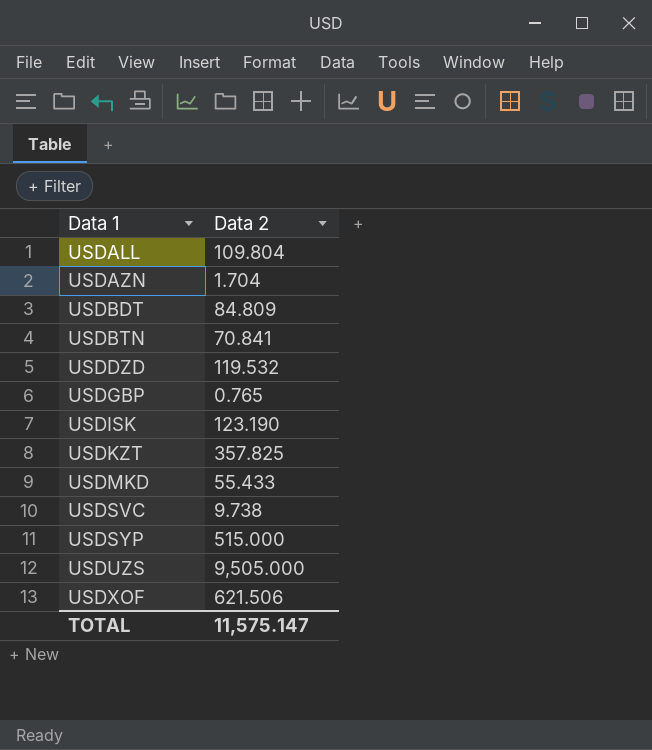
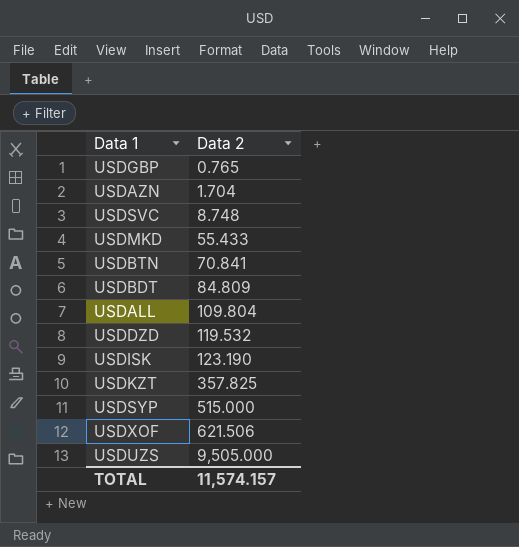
row order: Data 1 ascending -> Data 2 ascending
USDSVC | Data 2: 9.738 -> 8.748
TOTAL | Data 2: 11,575.147 -> 11,574.157

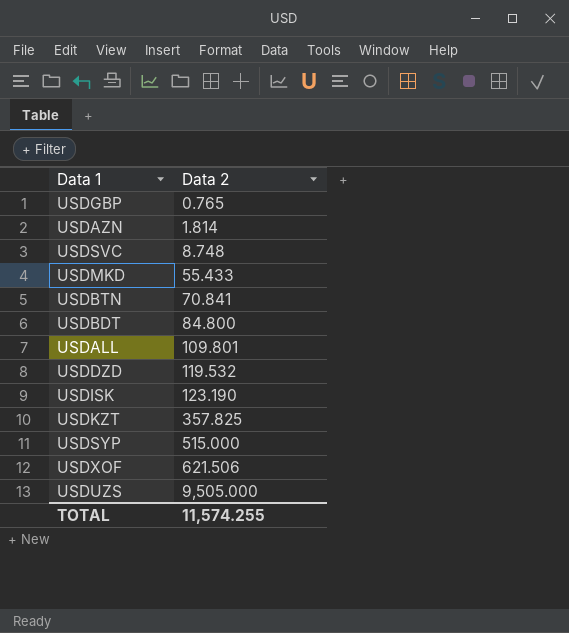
USDAZN | Data 2: 1.704 -> 1.814
USDBDT | Data 2: 84.809 -> 84.800
USDALL | Data 2: 109.804 -> 109.801
TOTAL | Data 2: 11,574.157 -> 11,574.255

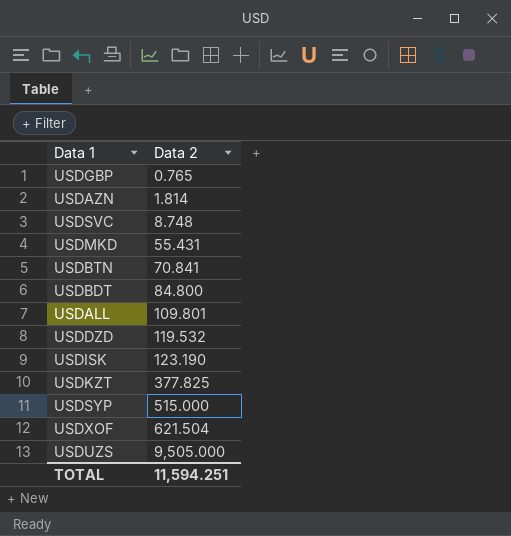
USDMKD | Data 2: 55.433 -> 55.431
USDKZT | Data 2: 357.825 -> 377.825
USDXOF | Data 2: 621.506 -> 621.504
TOTAL | Data 2: 11,574.255 -> 11,594.251

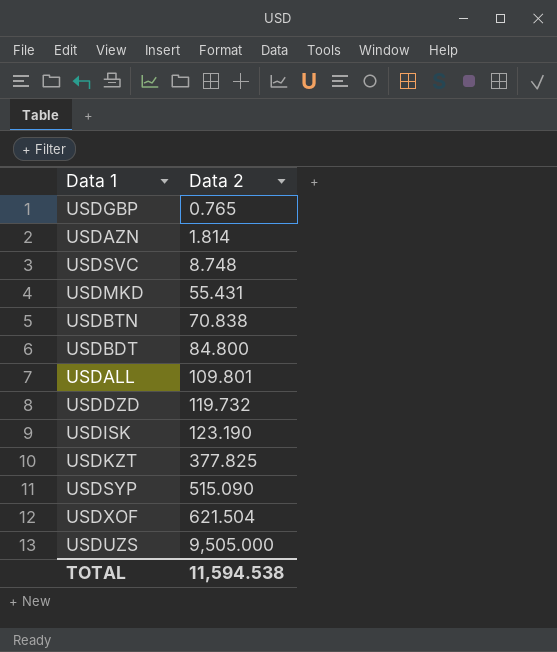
USDBTN | Data 2: 70.841 -> 70.838
USDDZD | Data 2: 119.532 -> 119.732
USDSYP | Data 2: 515.000 -> 515.090
TOTAL | Data 2: 11,594.251 -> 11,594.538

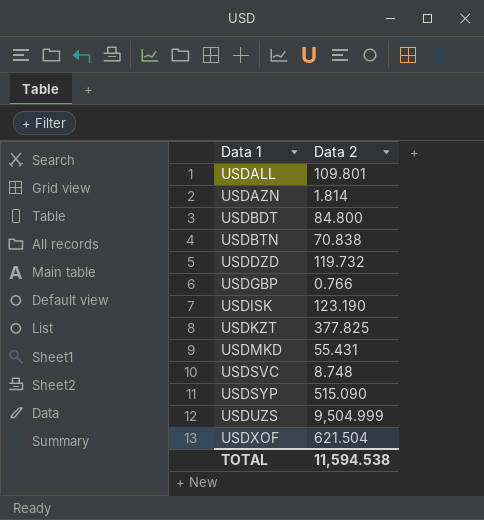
row order: Data 2 ascending -> Data 1 ascending
USDGBP | Data 2: 0.765 -> 0.766
USDUZS | Data 2: 9,505.000 -> 9,504.999

